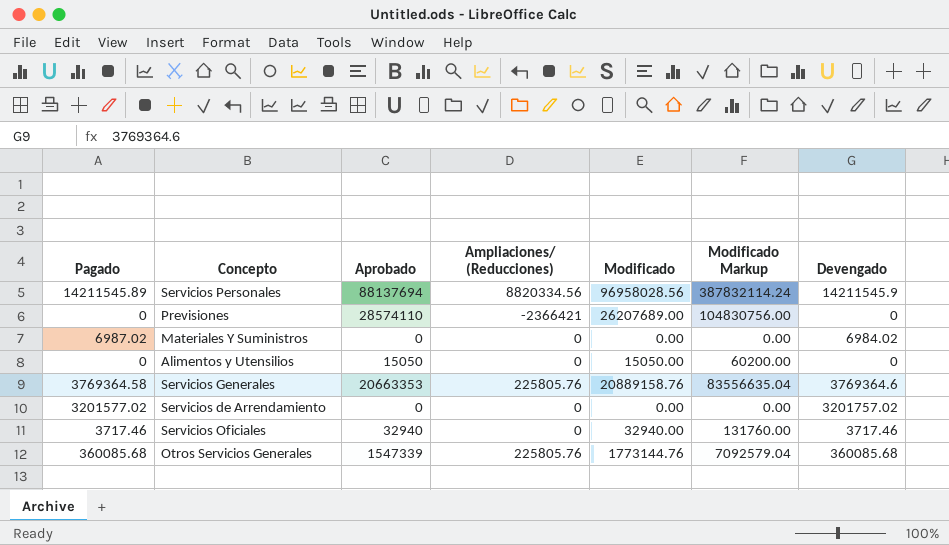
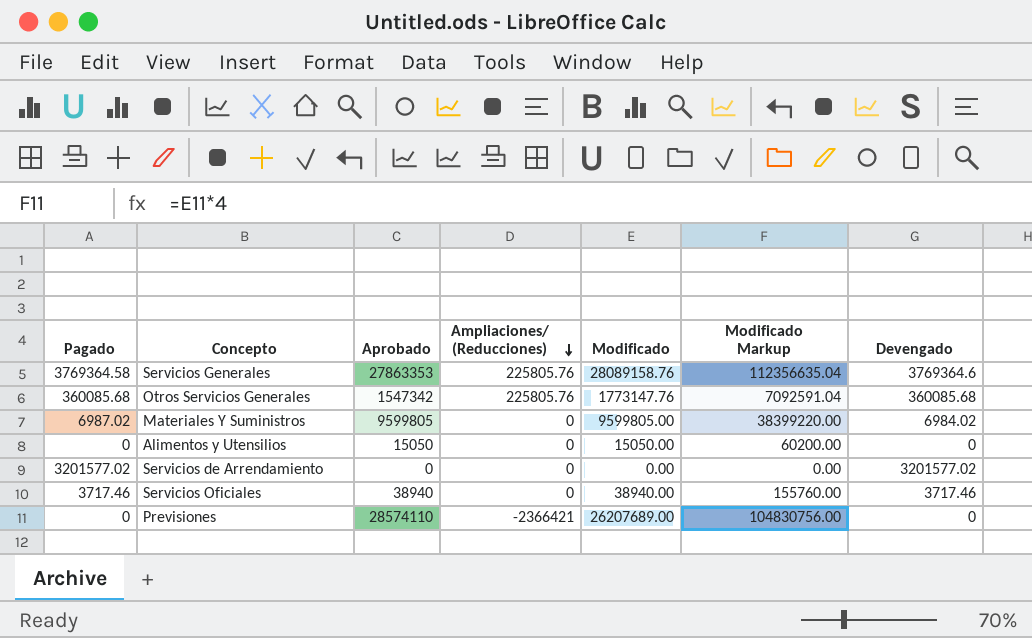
row order: none -> Ampliaciones/ (Reducciones) descending
row Servicios Personales: 14211545.89 | 88137694 | 8820334.56 | 96958028.56 | 387832114.24 | 14211545.9 -> none
Servicios Generales | Aprobado: 20663353 -> 27863353
Servicios Generales | Modificado: 20889158.76 -> 28089158.76
Servicios Generales | Modificado Markup: 83556635.04 -> 112356635.04
Otros Servicios Generales | Aprobado: 1547339 -> 1547342
Otros Servicios Generales | Modificado: 1773144.76 -> 1773147.76
Otros Servicios Generales | Modificado Markup: 7092579.04 -> 7092591.04
Materiales Y Suministros | Aprobado: 0 -> 9599805
Materiales Y Suministros | Modificado: 0.00 -> 9599805.00
Materiales Y Suministros | Modificado Markup: 0.00 -> 38399220.00
Servicios de Arrendamiento | Devengado: 3201757.02 -> 3201577.02
Servicios Oficiales | Aprobado: 32940 -> 38940
Servicios Oficiales | Modificado: 32940.00 -> 38940.00
Servicios Oficiales | Modificado Markup: 131760.00 -> 155760.00

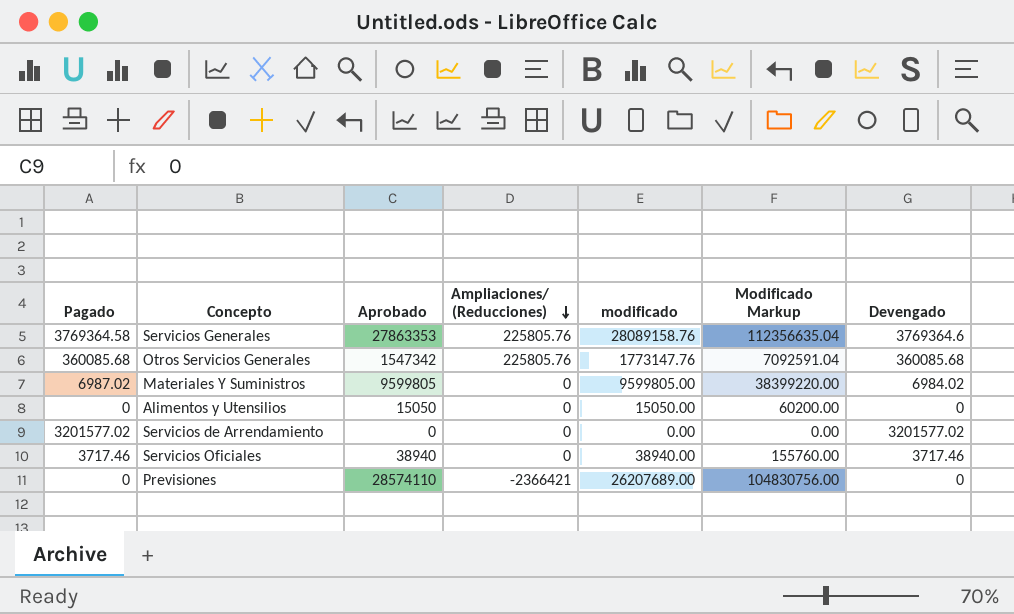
column name: Modificado -> modificado

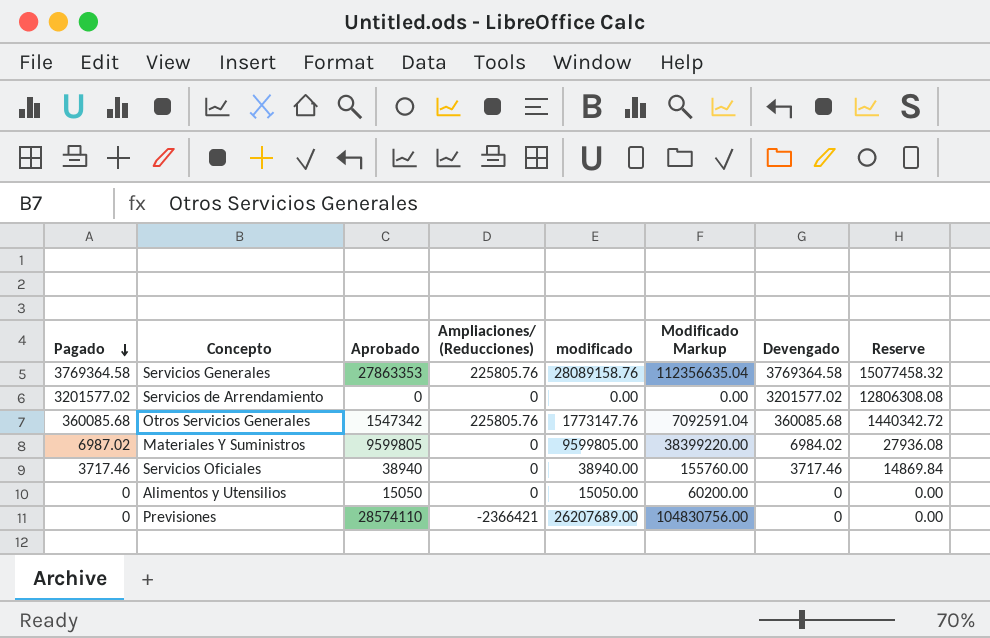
row order: Ampliaciones/ (Reducciones) descending -> Pagado descending
column Reserve | formula: none -> [Devengado] * 4
Servicios Generales | Devengado: 3769364.6 -> 3769364.58

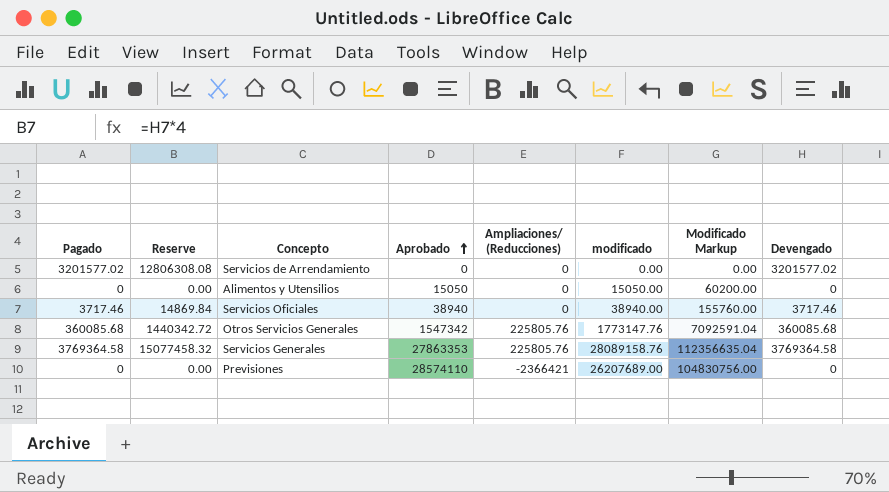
row order: Pagado descending -> Aprobado ascending
column Reserve | position: 8 -> 2
row Materiales Y Suministros: 6987.02 | 9599805 | 0 | 9599805.00 | 38399220.00 | 6984.02 | 27936.08 -> none

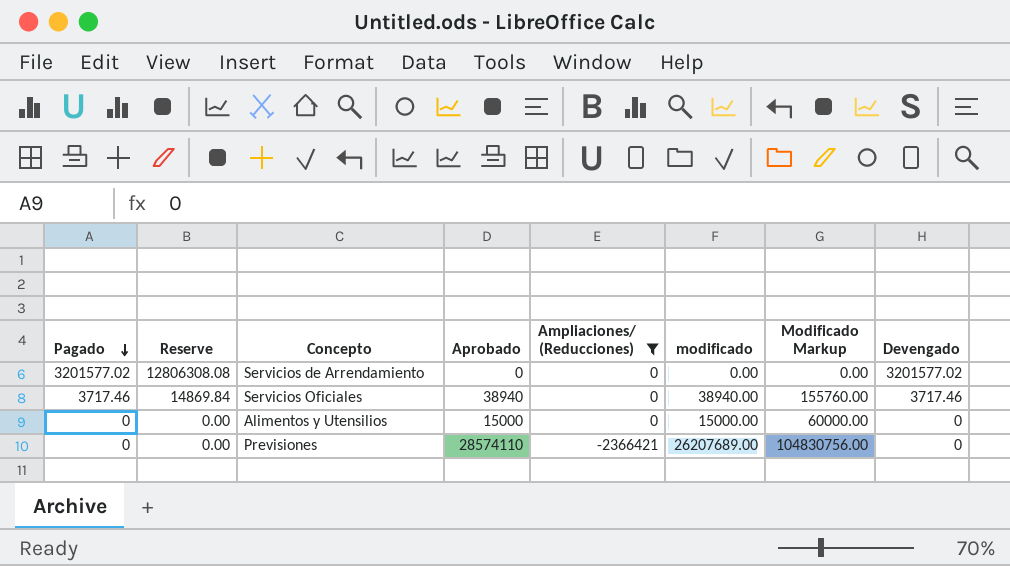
filter: none -> Ampliaciones/ (Reducciones) != 225805.76
row order: Aprobado ascending -> Pagado descending
Alimentos y Utensilios | Aprobado: 15050 -> 15000
Alimentos y Utensilios | modificado: 15050.00 -> 15000.00
Alimentos y Utensilios | Modificado Markup: 60200.00 -> 60000.00

